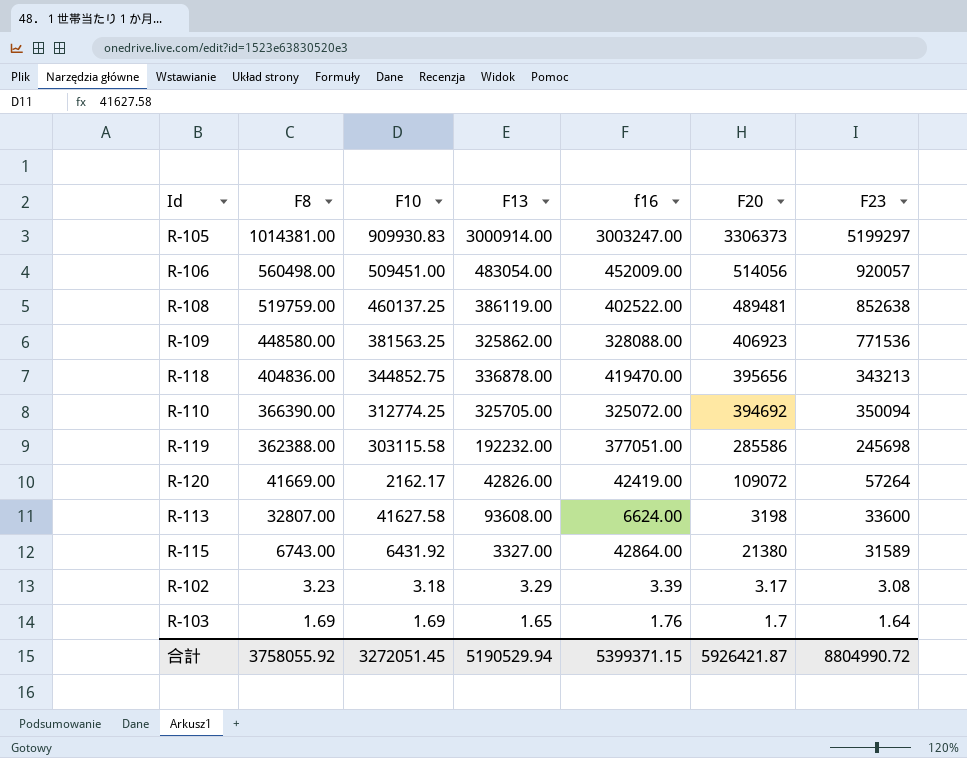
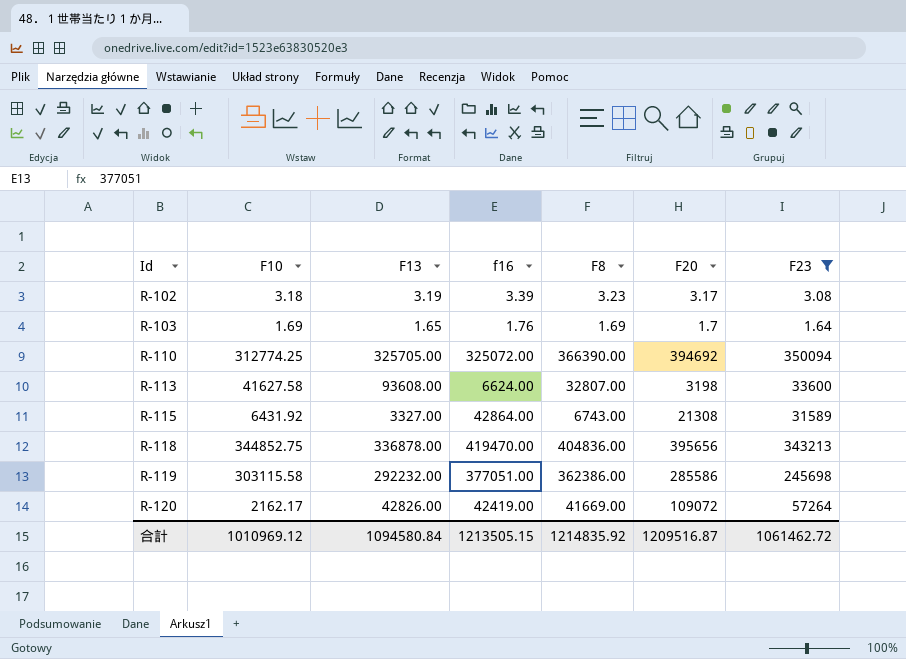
filter: none -> F23 <= 350094
row order: F8 descending -> Id ascending
column F8 | position: 2 -> 5
R-102 | F13: 3.29 -> 3.19
R-115 | F20: 21380 -> 21308
R-119 | F13: 192232.00 -> 292232.00
R-119 | F8: 362388.00 -> 362386.00
合計 | F10: 3272051.45 -> 1010969.12
合計 | F13: 5190529.94 -> 1094580.84
合計 | f16: 5399371.15 -> 1213505.15
合計 | F8: 3758055.92 -> 1214835.92
合計 | F20: 5926421.87 -> 1209516.87
合計 | F23: 8804990.72 -> 1061462.72

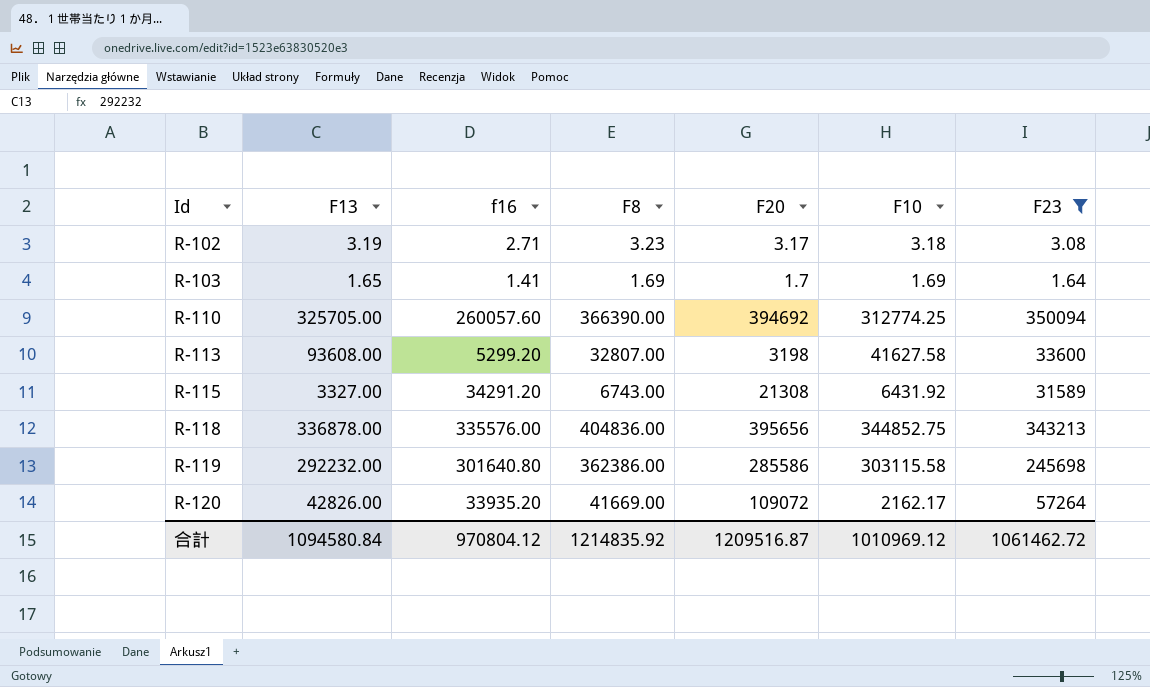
column F10 | position: 2 -> 6
R-102 | f16: 3.39 -> 2.71
R-103 | f16: 1.76 -> 1.41
R-110 | f16: 325072.00 -> 260057.60
R-113 | f16: 6624.00 -> 5299.20
R-115 | f16: 42864.00 -> 34291.20
R-118 | f16: 419470.00 -> 335576.00
R-119 | f16: 377051.00 -> 301640.80
R-120 | f16: 42419.00 -> 33935.20
合計 | f16: 1213505.15 -> 970804.12

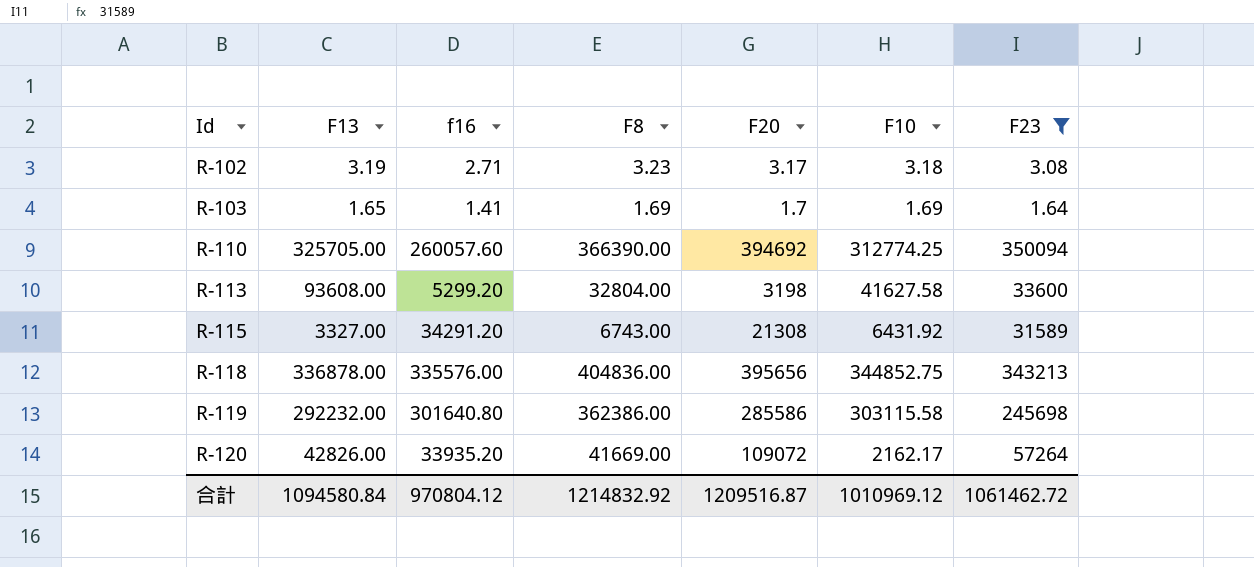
R-113 | F8: 32807.00 -> 32804.00
合計 | F8: 1214835.92 -> 1214832.92

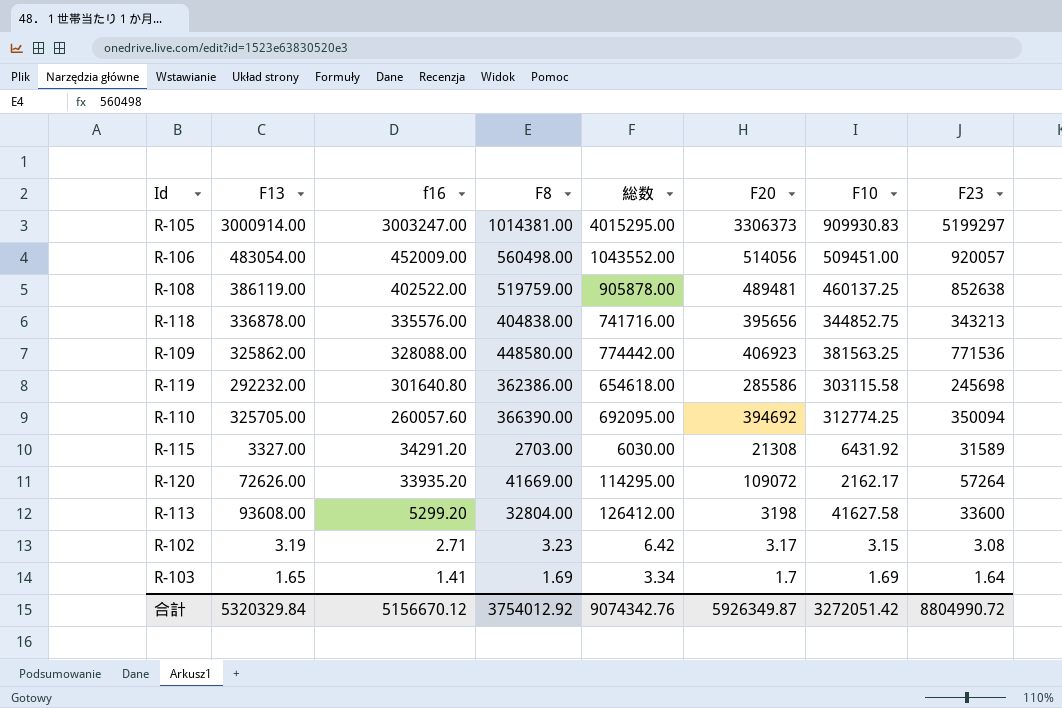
filter: F23 <= 350094 -> none
row order: Id ascending -> f16 descending
column 総数 | formula: none -> [F13] + [F8]
R-118 | F8: 404836.00 -> 404838.00
R-115 | F8: 6743.00 -> 2703.00
R-120 | F13: 42826.00 -> 72626.00
R-102 | F10: 3.18 -> 3.15
合計 | F13: 1094580.84 -> 5320329.84
合計 | f16: 970804.12 -> 5156670.12
合計 | F8: 1214832.92 -> 3754012.92
合計 | F20: 1209516.87 -> 5926349.87
合計 | F10: 1010969.12 -> 3272051.42
合計 | F23: 1061462.72 -> 8804990.72

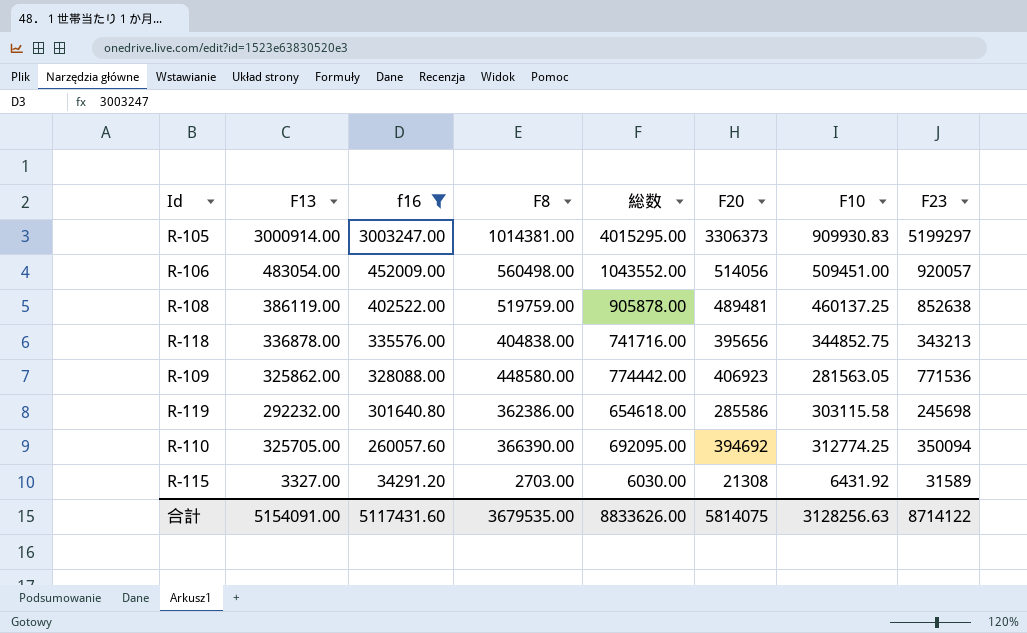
filter: none -> f16 >= 34291.20
R-109 | F10: 381563.25 -> 281563.05
合計 | F13: 5320329.84 -> 5154091.00
合計 | f16: 5156670.12 -> 5117431.60
合計 | F8: 3754012.92 -> 3679535.00
合計 | 総数: 9074342.76 -> 8833626.00
合計 | F20: 5926349.87 -> 5814075
合計 | F10: 3272051.42 -> 3128256.63
合計 | F23: 8804990.72 -> 8714122

